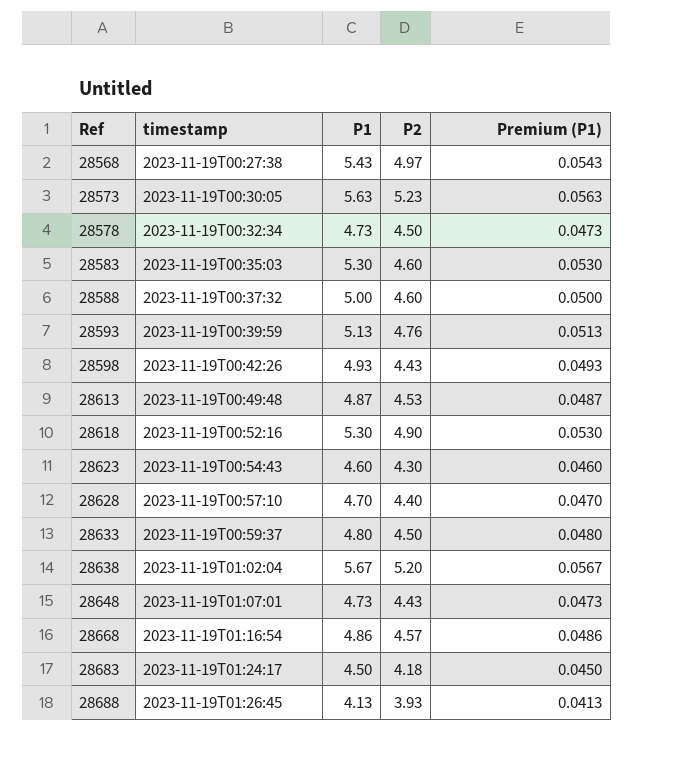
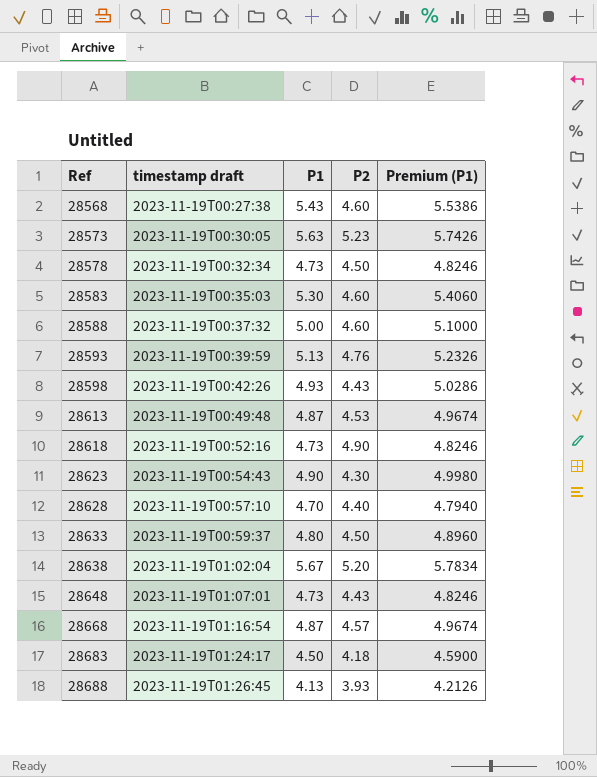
column name: timestamp -> timestamp draft
column Premium (P1) | formula: [P1] * 0.01 -> [P1] * 1.02
28568 | P2: 4.97 -> 4.60
28618 | P1: 5.30 -> 4.73
28623 | P1: 4.60 -> 4.90
28668 | P1: 4.86 -> 4.87

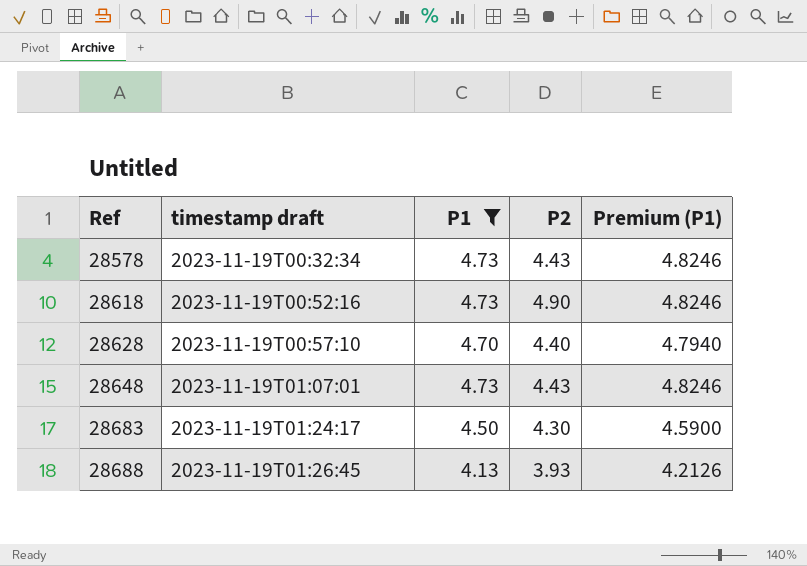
filter: none -> P1 <= 4.73
28578 | P2: 4.50 -> 4.43
28683 | P2: 4.18 -> 4.30

